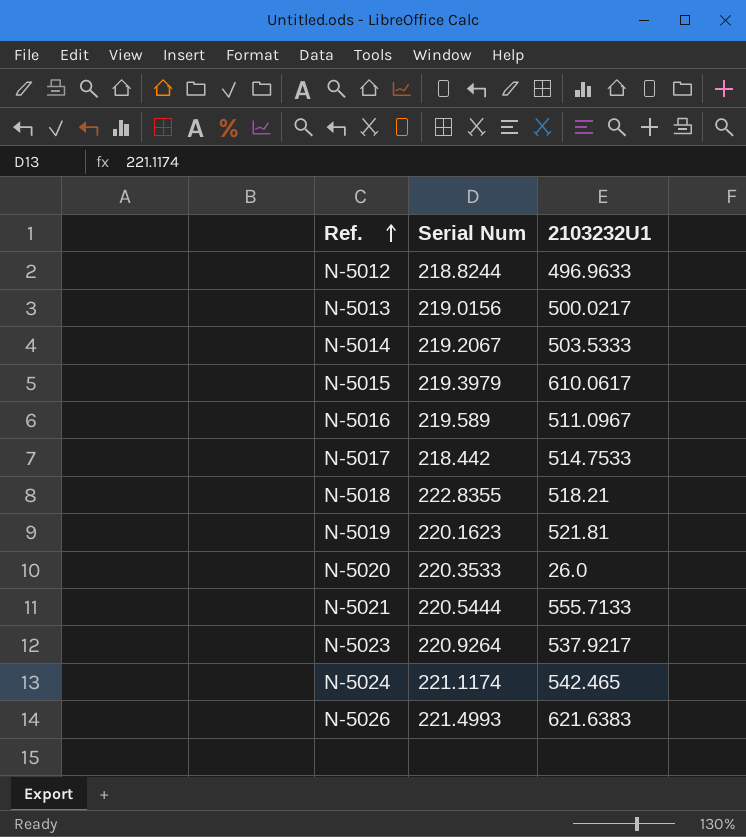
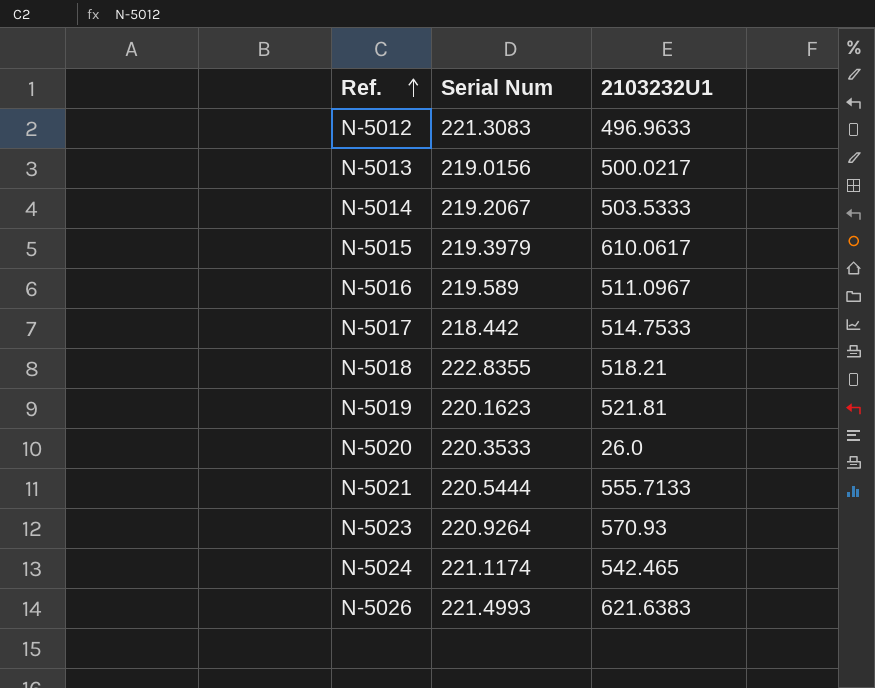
N-5012 | Serial Num: 218.8244 -> 221.3083
N-5023 | 2103232U1: 537.9217 -> 570.93

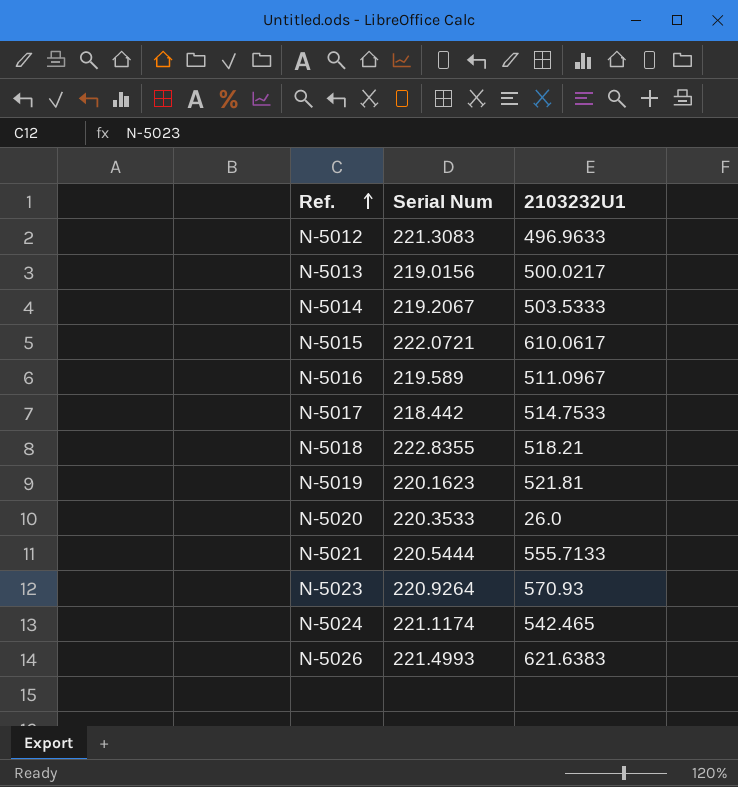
N-5015 | Serial Num: 219.3979 -> 222.0721

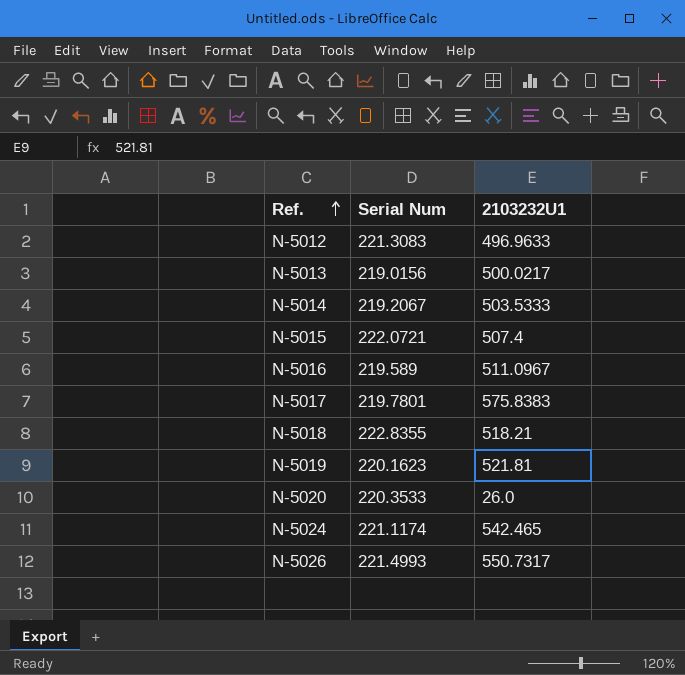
row N-5021: 220.5444 | 555.7133 -> none
row N-5023: 220.9264 | 570.93 -> none
N-5015 | 2103232U1: 610.0617 -> 507.4
N-5017 | Serial Num: 218.442 -> 219.7801
N-5017 | 2103232U1: 514.7533 -> 575.8383
N-5026 | 2103232U1: 621.6383 -> 550.7317

